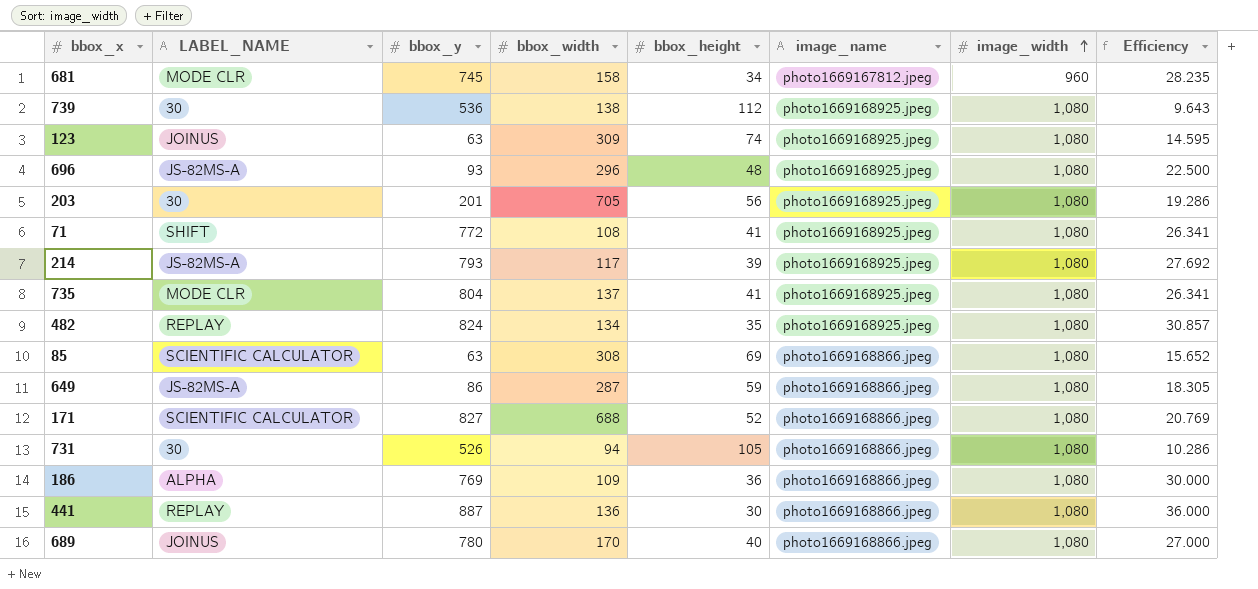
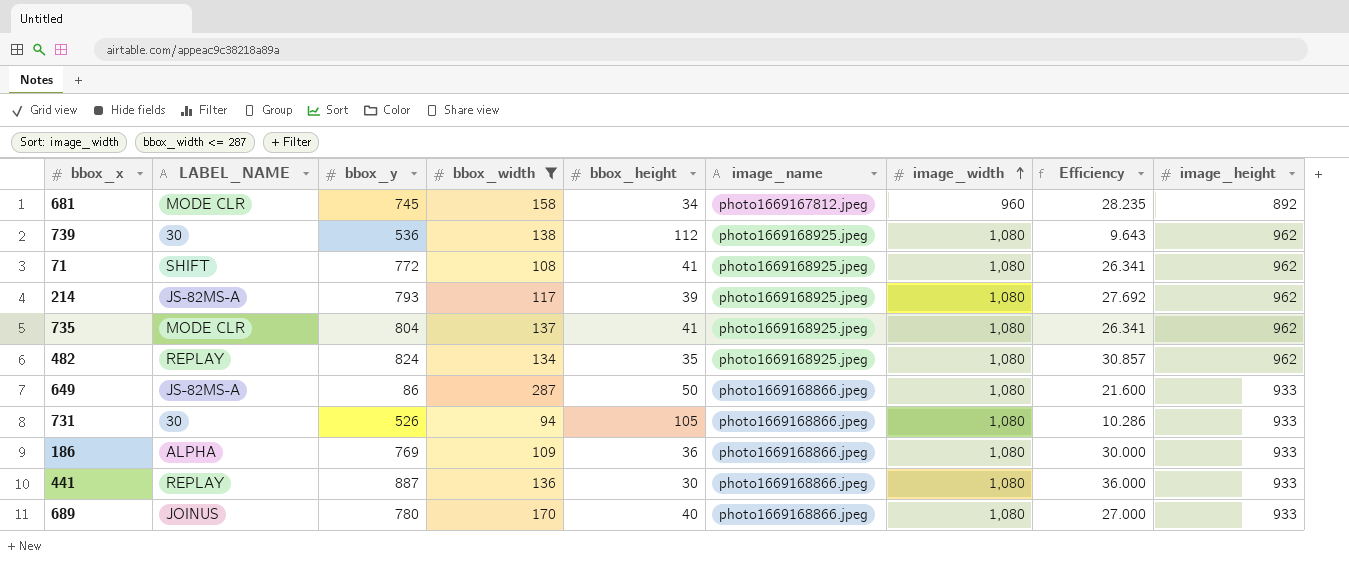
filter: none -> bbox_width <= 287
column image_height | position: none -> 9
649 | bbox_height: 59 -> 50
649 | Efficiency: 18.305 -> 21.600

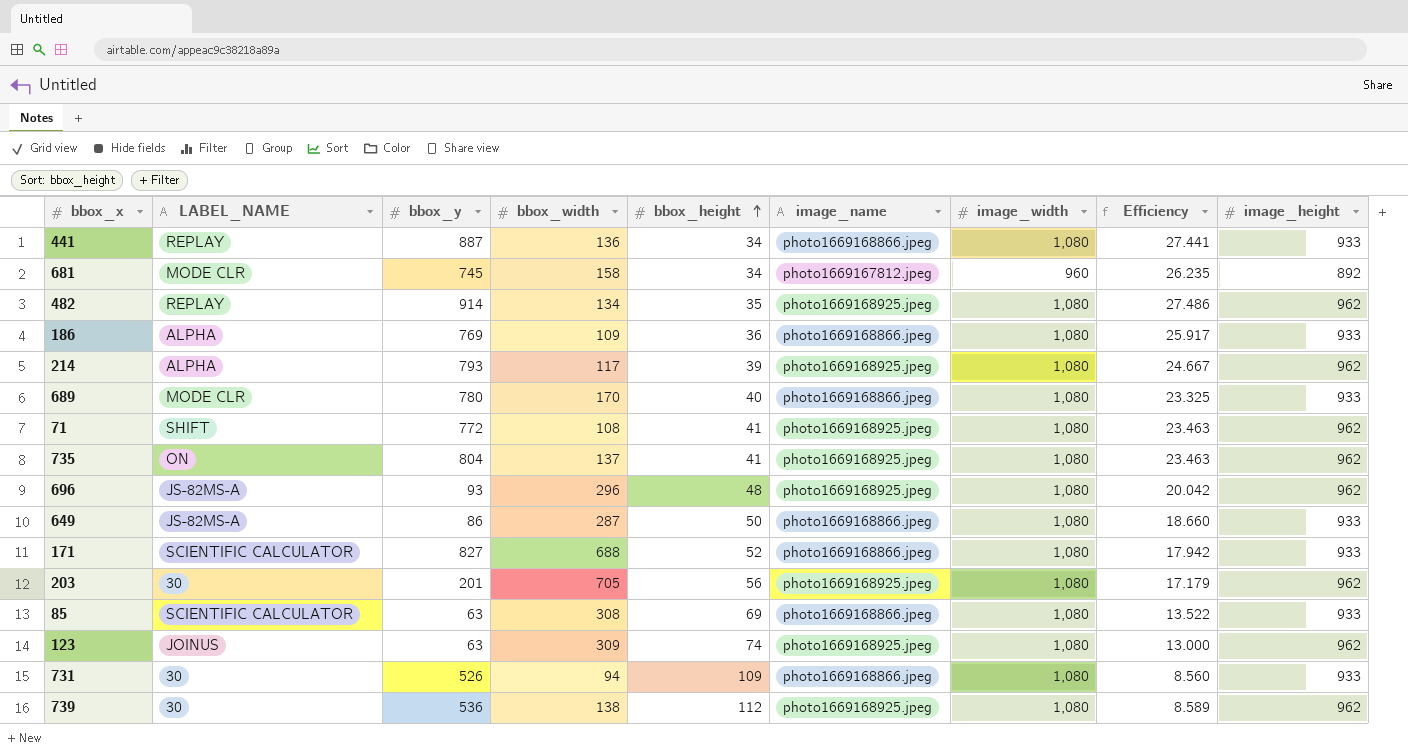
filter: bbox_width <= 287 -> none
row order: image_width ascending -> bbox_height ascending
column Efficiency | formula: [image_width] / [bbox_height] -> [image_height] / [bbox_height]
441 | bbox_height: 30 -> 34
482 | bbox_y: 824 -> 914
214 | LABEL_NAME: JS-82MS-A -> ALPHA
689 | LABEL_NAME: JOINUS -> MODE CLR
735 | LABEL_NAME: MODE CLR -> ON
731 | bbox_height: 105 -> 109

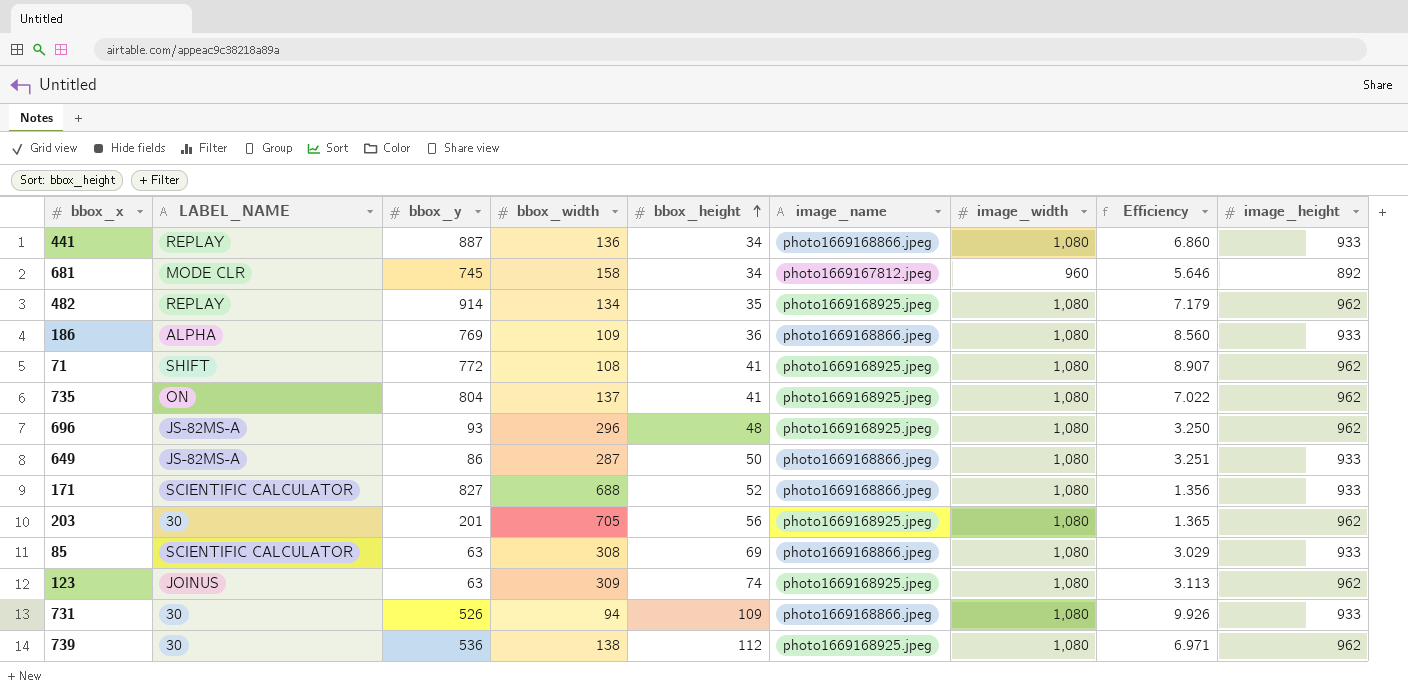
column Efficiency | formula: [image_height] / [bbox_height] -> [image_height] / [bbox_width]
row 214: ALPHA | 793 | 117 | 39 | photo1669168925.jpeg | 1,080 | 24.667 | 962 -> none
row 689: MODE CLR | 780 | 170 | 40 | photo1669168866.jpeg | 1,080 | 23.325 | 933 -> none

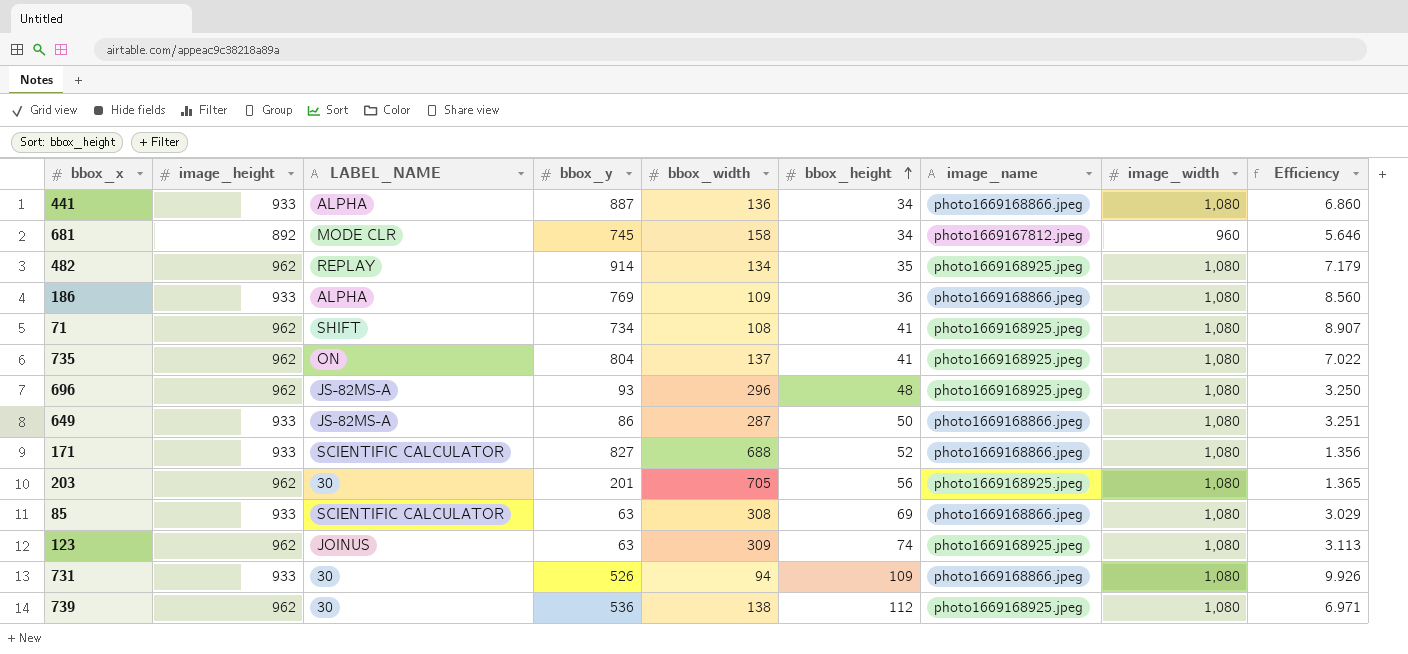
column image_height | position: 9 -> 2
441 | LABEL_NAME: REPLAY -> ALPHA
71 | bbox_y: 772 -> 734

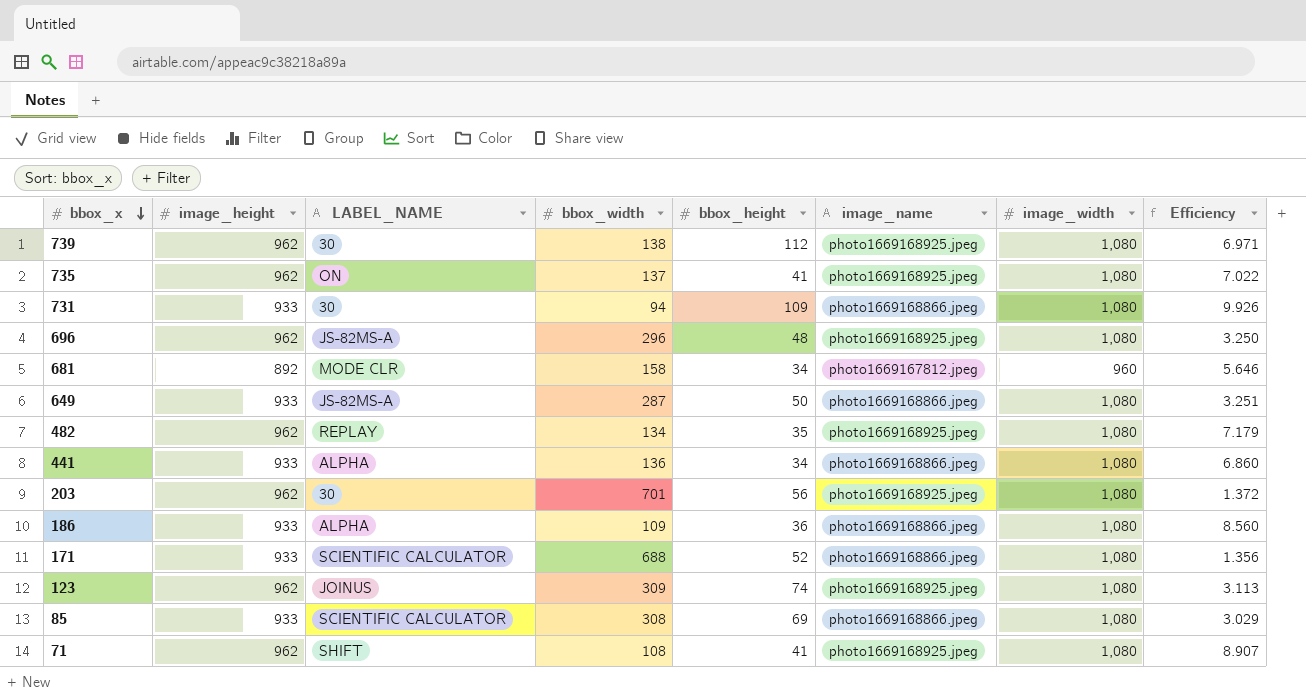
row order: bbox_height ascending -> bbox_x descending
column bbox_y | position: 4 -> none
203 | bbox_width: 705 -> 701
203 | Efficiency: 1.365 -> 1.372

